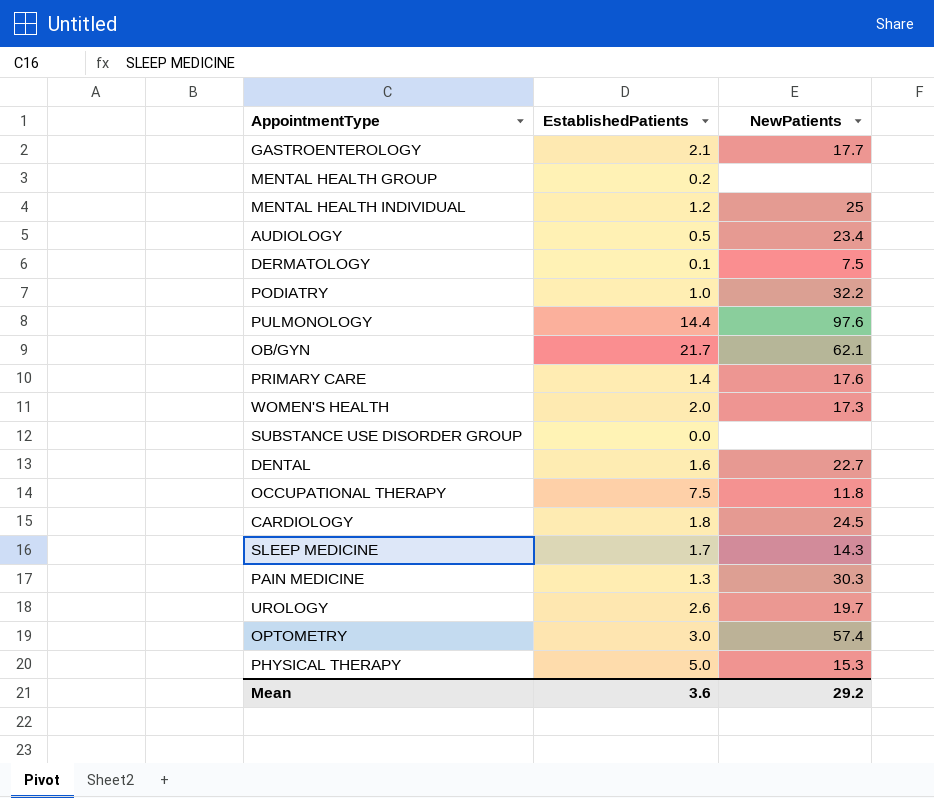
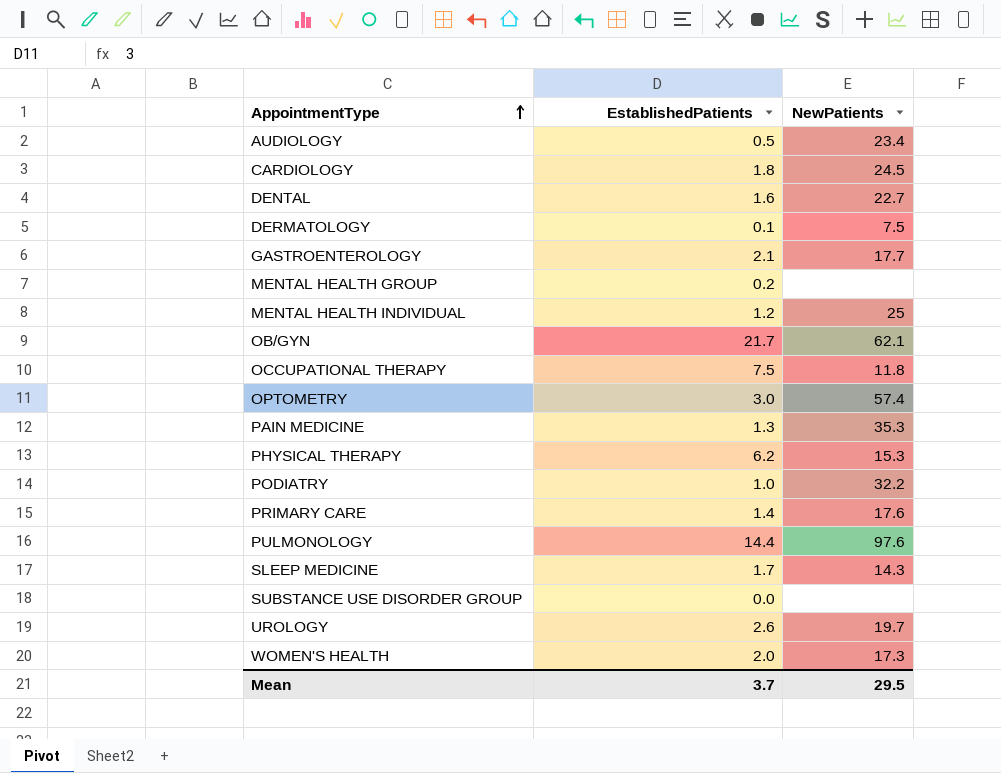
row order: none -> AppointmentType ascending
PAIN MEDICINE | NewPatients: 30.3 -> 35.3
PHYSICAL THERAPY | EstablishedPatients: 5.0 -> 6.2
Mean | EstablishedPatients: 3.6 -> 3.7
Mean | NewPatients: 29.2 -> 29.5

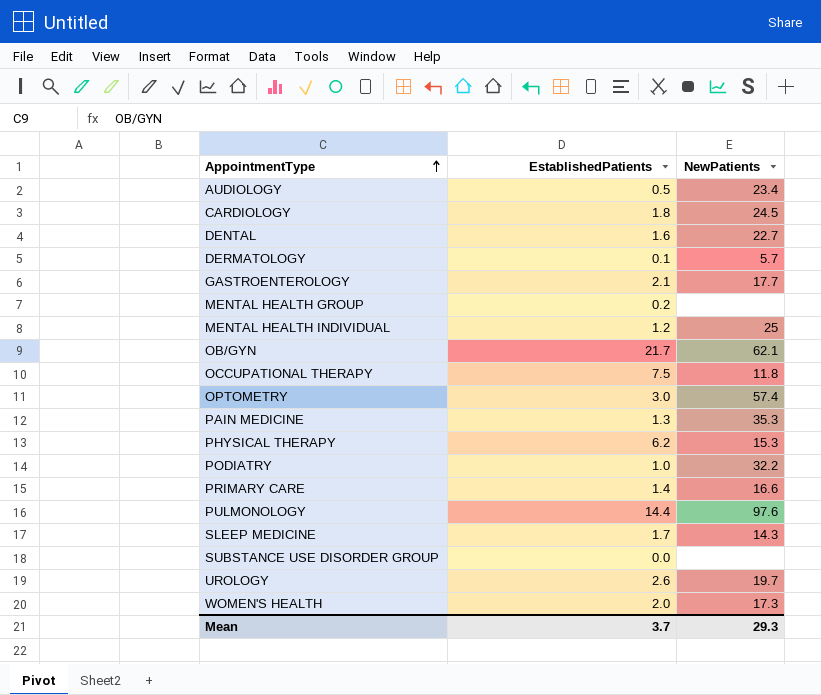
DERMATOLOGY | NewPatients: 7.5 -> 5.7
PRIMARY CARE | NewPatients: 17.6 -> 16.6
Mean | NewPatients: 29.5 -> 29.3

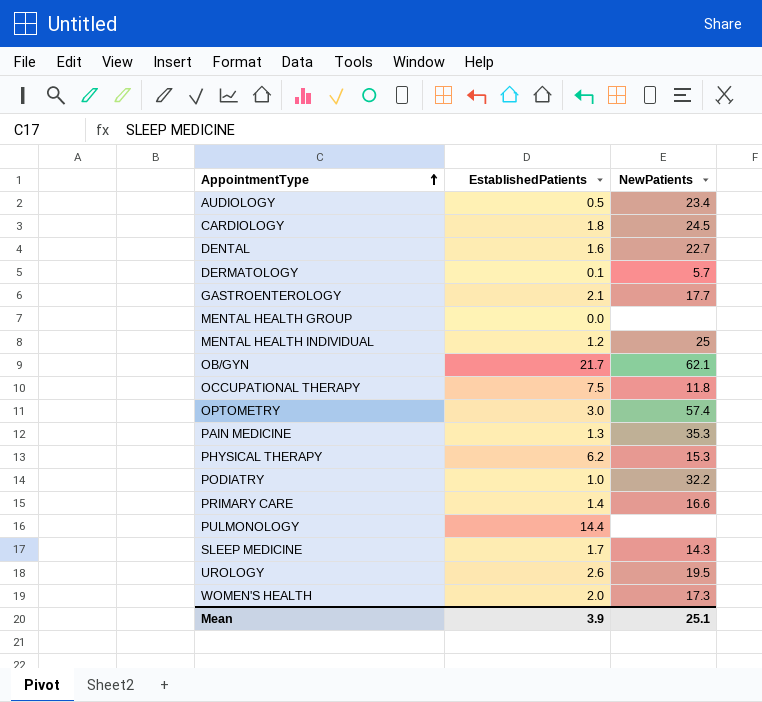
row SUBSTANCE USE DISORDER GROUP: 0.0 | none -> none
MENTAL HEALTH GROUP | EstablishedPatients: 0.2 -> 0.0
PULMONOLOGY | NewPatients: 97.6 -> none
UROLOGY | NewPatients: 19.7 -> 19.5
Mean | EstablishedPatients: 3.7 -> 3.9
Mean | NewPatients: 29.3 -> 25.1

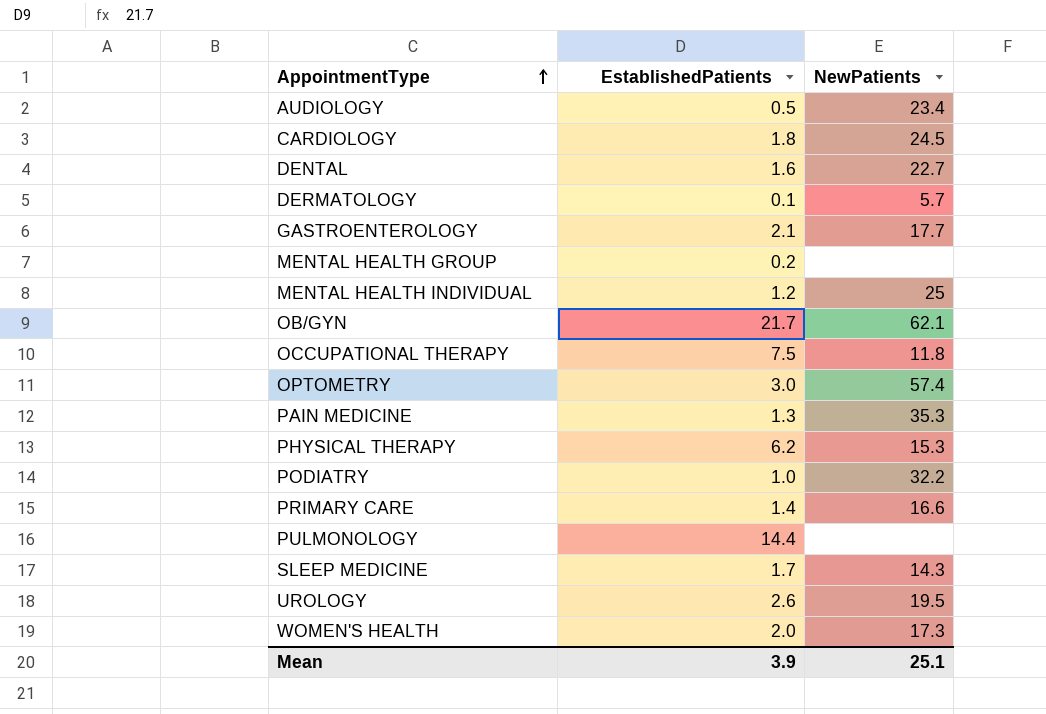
MENTAL HEALTH GROUP | EstablishedPatients: 0.0 -> 0.2

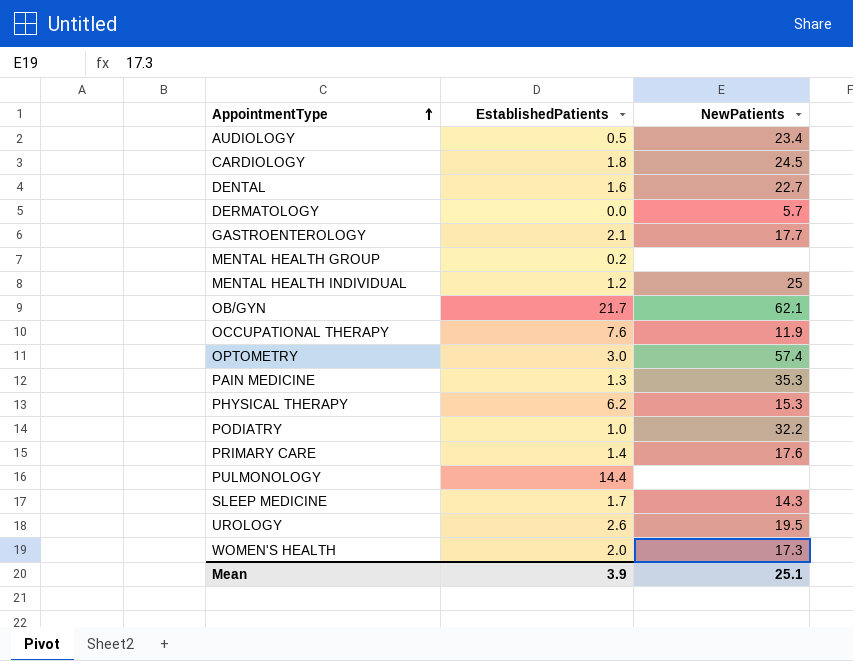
DERMATOLOGY | EstablishedPatients: 0.1 -> 0.0
OCCUPATIONAL THERAPY | EstablishedPatients: 7.5 -> 7.6
OCCUPATIONAL THERAPY | NewPatients: 11.8 -> 11.9
PRIMARY CARE | NewPatients: 16.6 -> 17.6

